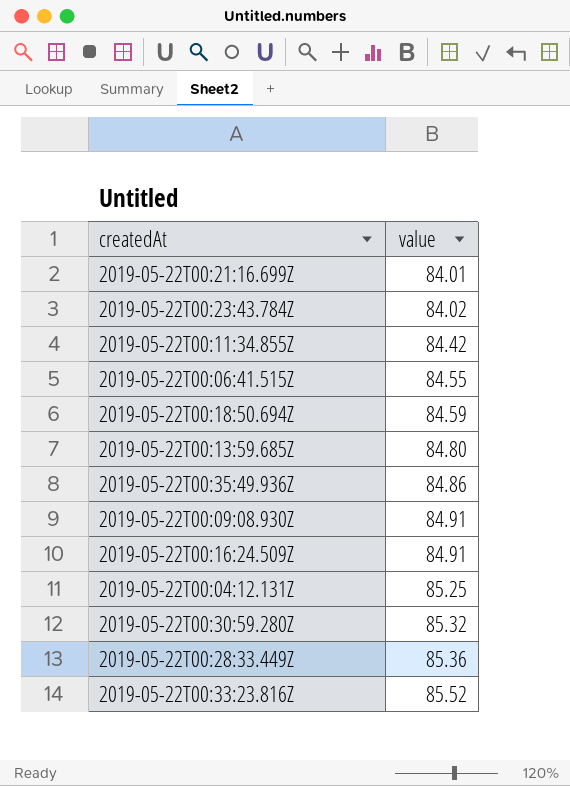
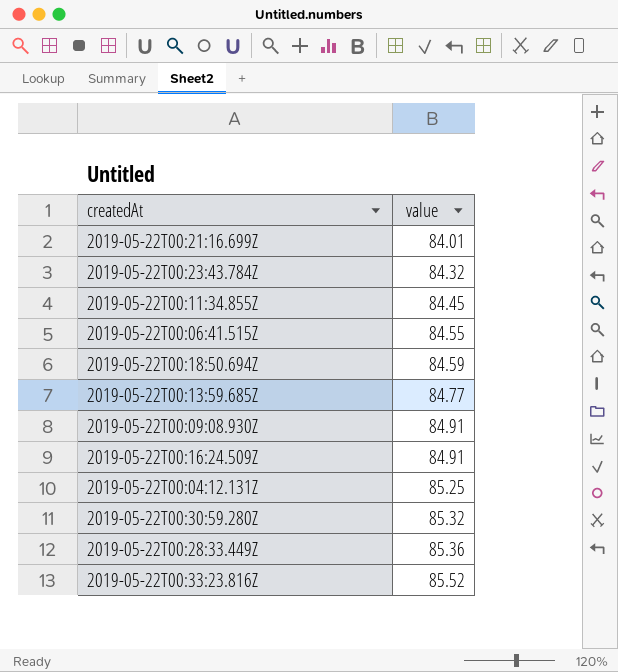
row 2019-05-22T00:35:49.936Z: 84.86 -> none
2019-05-22T00:23:43.784Z | value: 84.02 -> 84.32
2019-05-22T00:11:34.855Z | value: 84.42 -> 84.45
2019-05-22T00:13:59.685Z | value: 84.80 -> 84.77

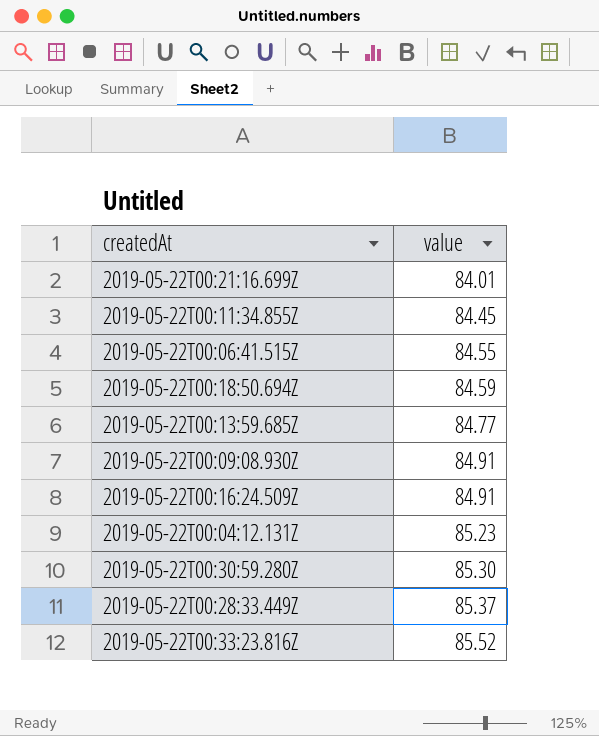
row 2019-05-22T00:23:43.784Z: 84.32 -> none
2019-05-22T00:04:12.131Z | value: 85.25 -> 85.23
2019-05-22T00:30:59.280Z | value: 85.32 -> 85.30
2019-05-22T00:28:33.449Z | value: 85.36 -> 85.37

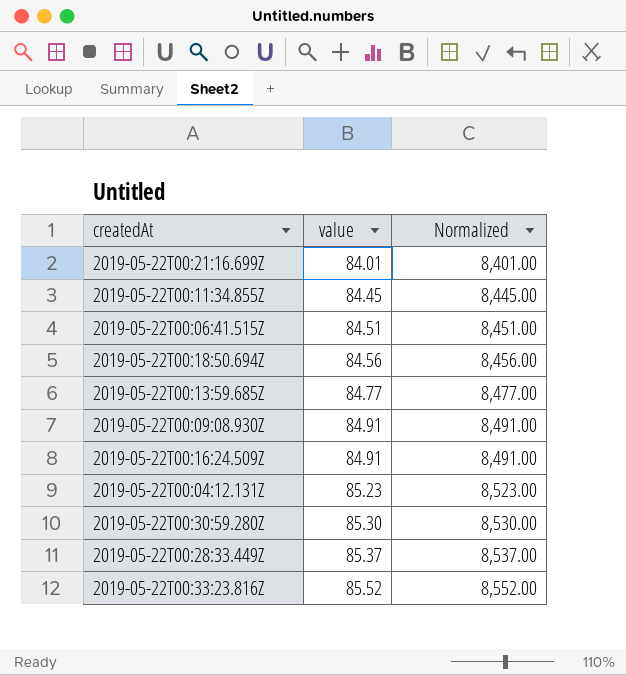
column Normalized | formula: none -> [value] * 100
2019-05-22T00:06:41.515Z | value: 84.55 -> 84.51
2019-05-22T00:18:50.694Z | value: 84.59 -> 84.56

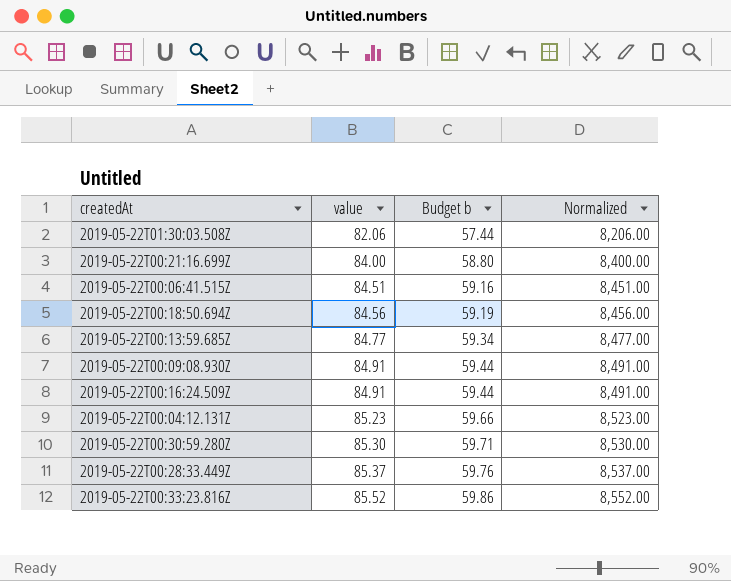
column Budget b | formula: none -> [value] * 0.7
row 2019-05-22T00:11:34.855Z: 84.45 | 8,445.00 -> none
row 2019-05-22T01:30:03.508Z: none -> 82.06 | 57.44 | 8,206.00
2019-05-22T00:21:16.699Z | value: 84.01 -> 84.00
2019-05-22T00:21:16.699Z | Normalized: 8,401.00 -> 8,400.00

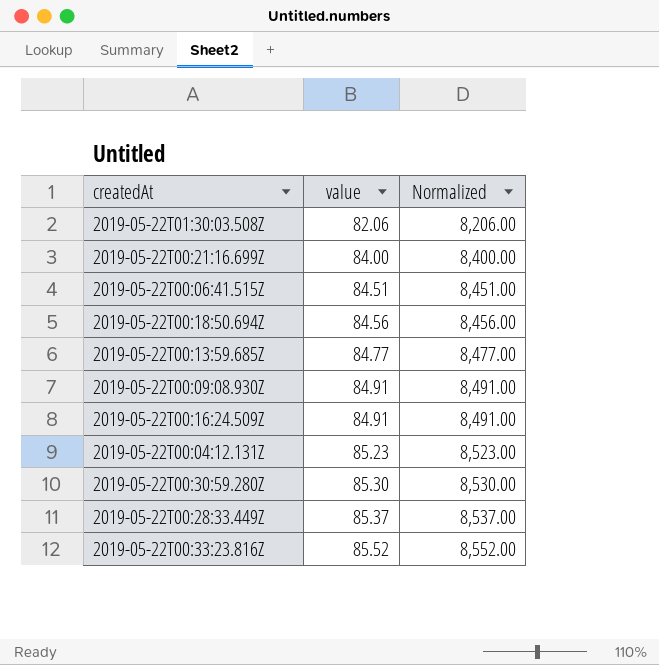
column Budget b | formula: [value] * 0.7 -> none

